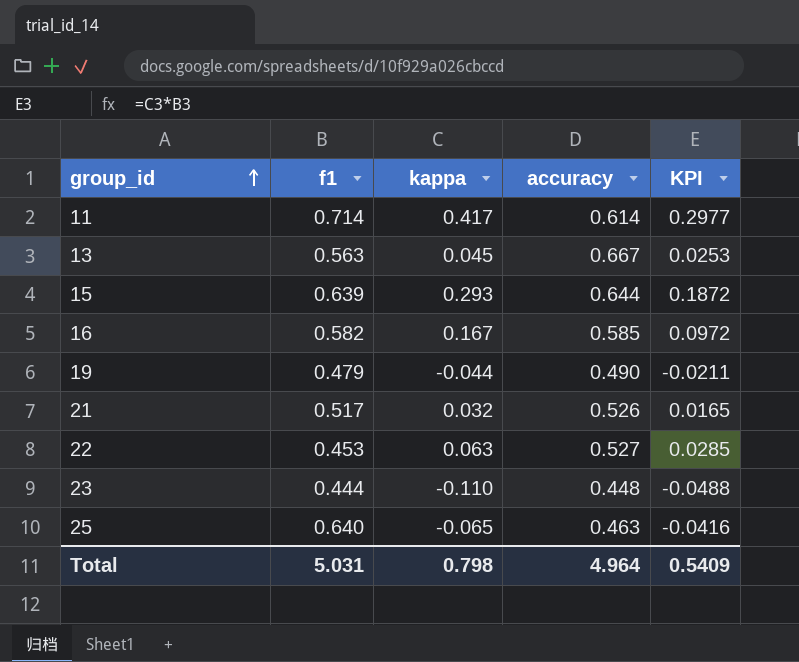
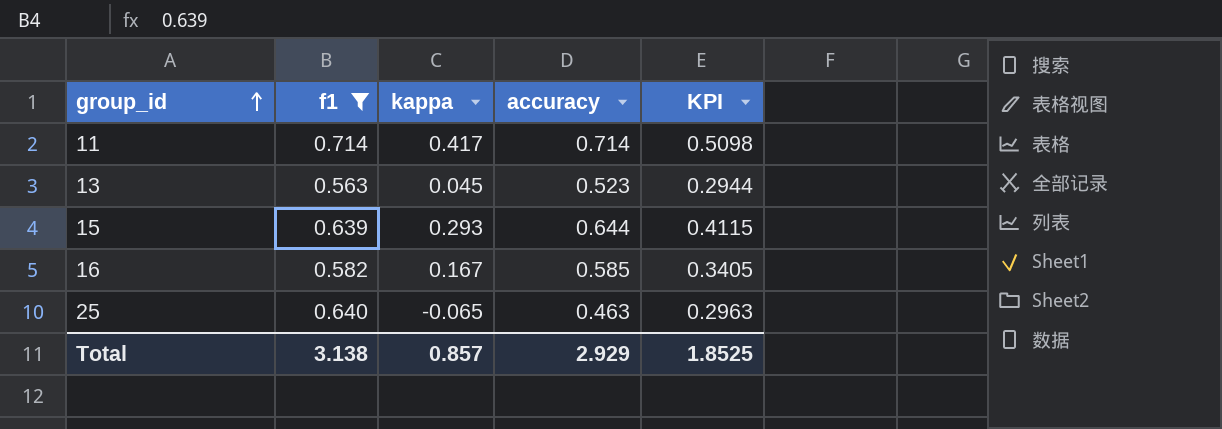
filter: none -> f1 >= 0.563
column KPI | formula: [f1] * [kappa] -> [f1] * [accuracy]
11 | accuracy: 0.614 -> 0.714
13 | accuracy: 0.667 -> 0.523
Total | f1: 5.031 -> 3.138
Total | kappa: 0.798 -> 0.857
Total | accuracy: 4.964 -> 2.929
Total | KPI: 0.5409 -> 1.8525

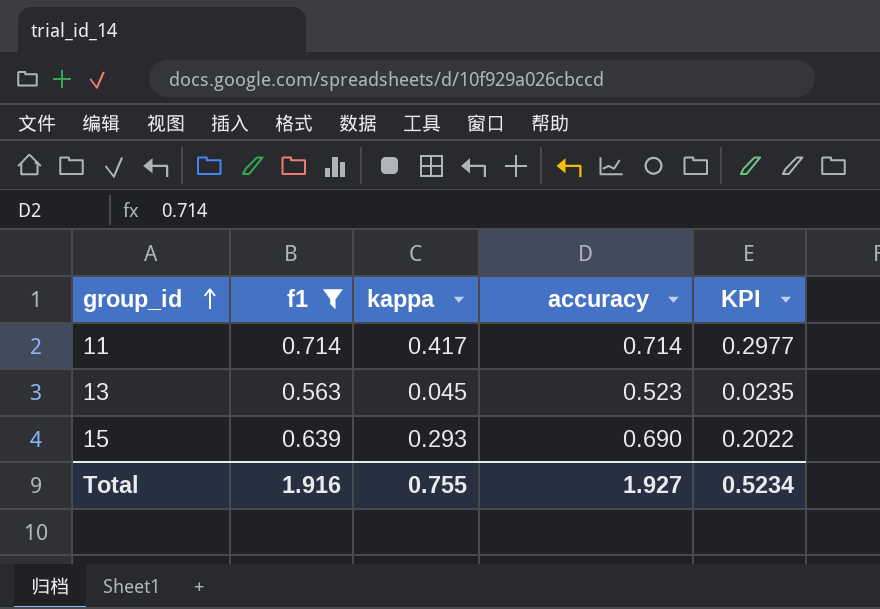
column KPI | formula: [f1] * [accuracy] -> [kappa] * [accuracy]
row 16: 0.582 | 0.167 | 0.585 | 0.3405 -> none
row 25: 0.640 | -0.065 | 0.463 | 0.2963 -> none
15 | accuracy: 0.644 -> 0.690
Total | f1: 3.138 -> 1.916
Total | kappa: 0.857 -> 0.755
Total | accuracy: 2.929 -> 1.927
Total | KPI: 1.8525 -> 0.5234

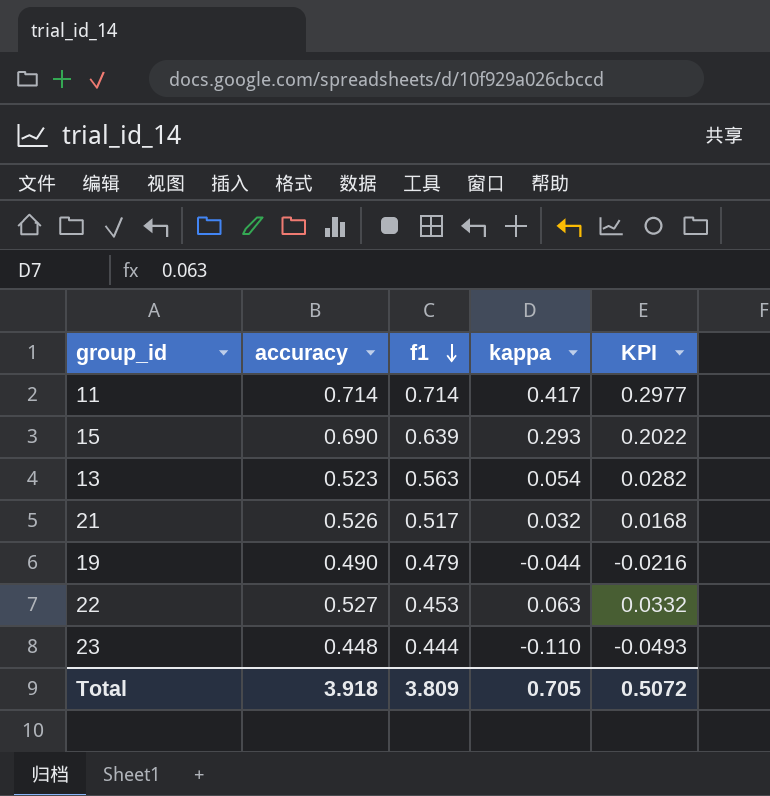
filter: f1 >= 0.563 -> none
row order: group_id ascending -> f1 descending
column accuracy | position: 4 -> 2
13 | kappa: 0.045 -> 0.054
13 | KPI: 0.0235 -> 0.0282
Total | accuracy: 1.927 -> 3.918
Total | f1: 1.916 -> 3.809
Total | kappa: 0.755 -> 0.705
Total | KPI: 0.5234 -> 0.5072

